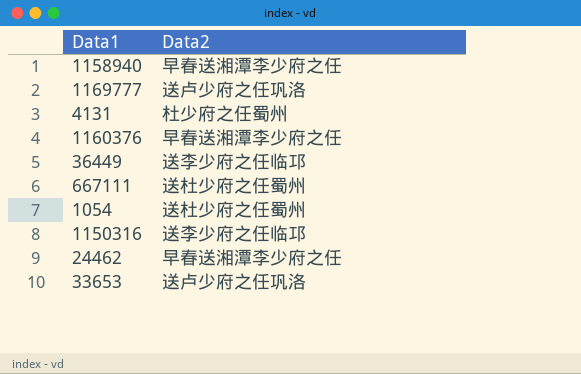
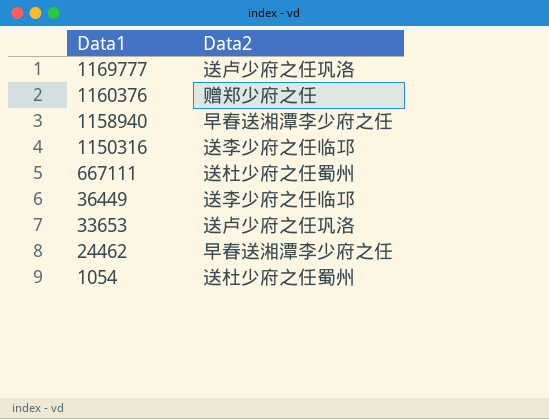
row order: none -> Data1 descending
row 4131: 杜少府之任蜀州 -> none
1160376 | Data2: 早春送湘潭李少府之任 -> 赠郑少府之任

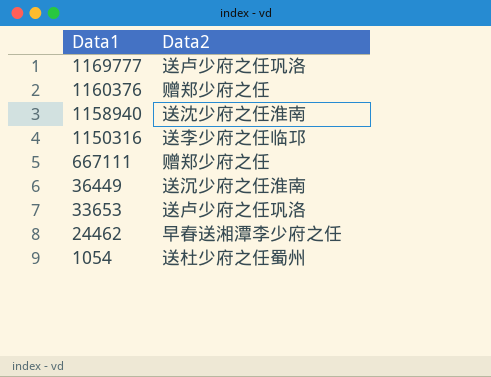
1158940 | Data2: 早春送湘潭李少府之任 -> 送沈少府之任淮南
667111 | Data2: 送杜少府之任蜀州 -> 赠郑少府之任
36449 | Data2: 送李少府之任临邛 -> 送沉少府之任淮南

